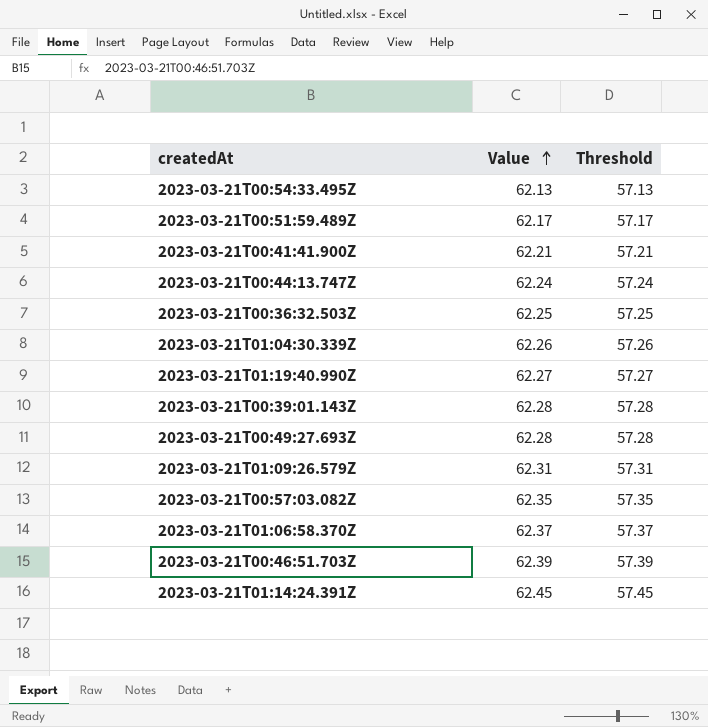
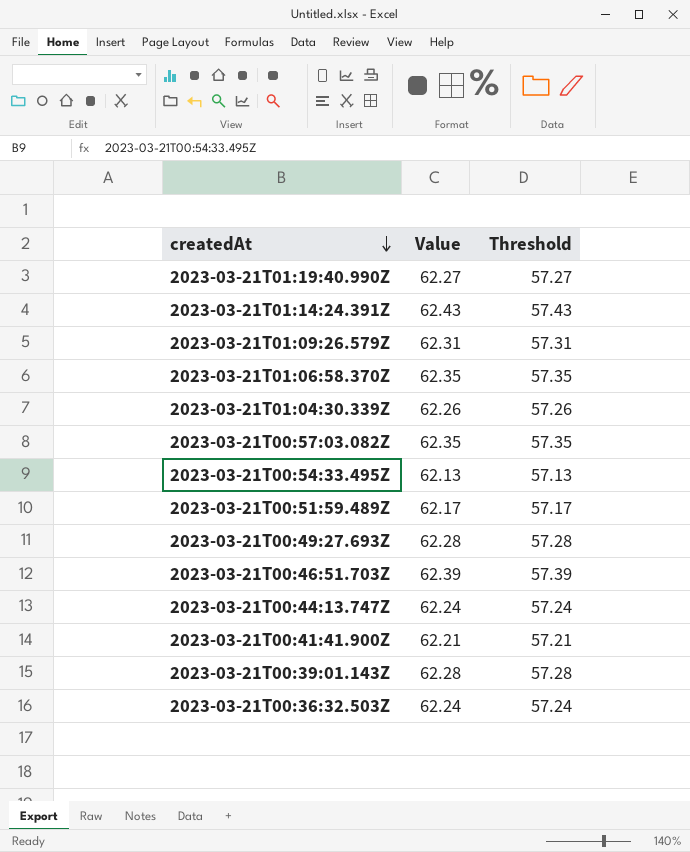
row order: Value ascending -> createdAt descending
2023-03-21T01:14:24.391Z | Value: 62.45 -> 62.43
2023-03-21T01:14:24.391Z | Threshold: 57.45 -> 57.43
2023-03-21T01:06:58.370Z | Value: 62.37 -> 62.35
2023-03-21T01:06:58.370Z | Threshold: 57.37 -> 57.35
2023-03-21T00:36:32.503Z | Value: 62.25 -> 62.24
2023-03-21T00:36:32.503Z | Threshold: 57.25 -> 57.24

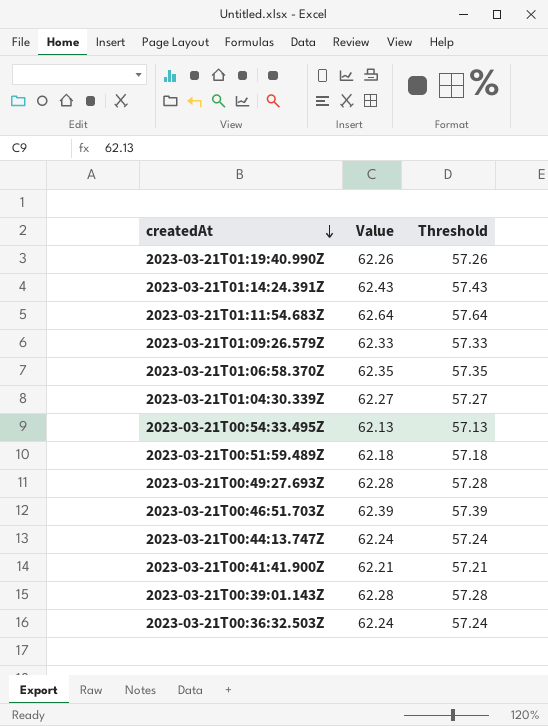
row 2023-03-21T00:57:03.082Z: 62.35 | 57.35 -> none
2023-03-21T01:19:40.990Z | Value: 62.27 -> 62.26
2023-03-21T01:19:40.990Z | Threshold: 57.27 -> 57.26
row 2023-03-21T01:11:54.683Z: none -> 62.64 | 57.64
2023-03-21T01:09:26.579Z | Value: 62.31 -> 62.33
2023-03-21T01:09:26.579Z | Threshold: 57.31 -> 57.33
2023-03-21T01:04:30.339Z | Value: 62.26 -> 62.27
2023-03-21T01:04:30.339Z | Threshold: 57.26 -> 57.27
2023-03-21T00:51:59.489Z | Value: 62.17 -> 62.18
2023-03-21T00:51:59.489Z | Threshold: 57.17 -> 57.18

